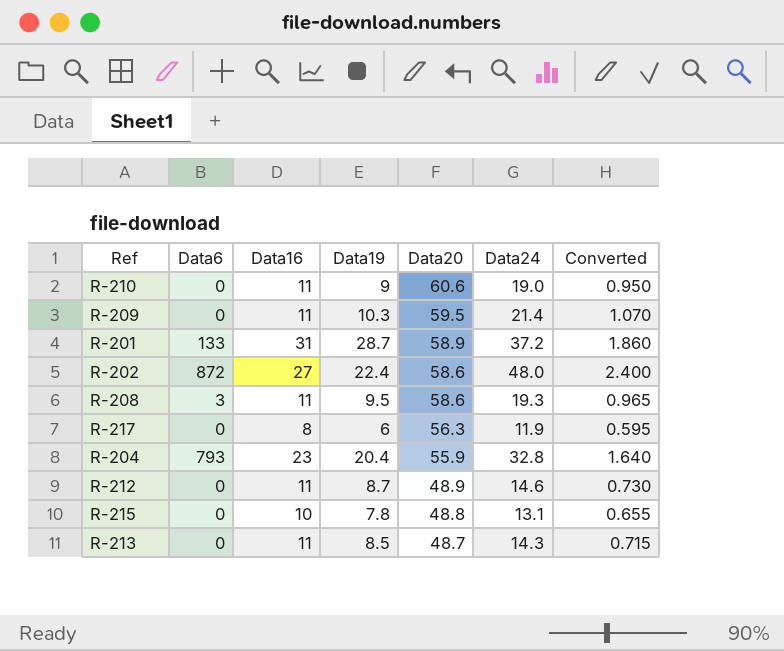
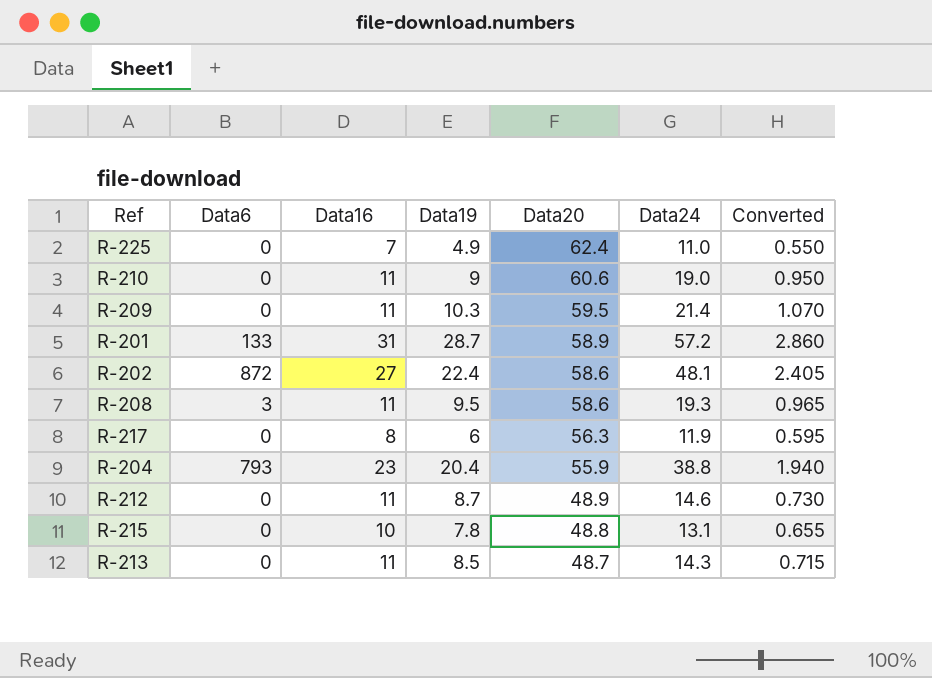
row R-225: none -> 0 | 7 | 4.9 | 62.4 | 11.0 | 0.550
R-201 | Data24: 37.2 -> 57.2
R-201 | Converted: 1.860 -> 2.860
R-202 | Data24: 48.0 -> 48.1
R-202 | Converted: 2.400 -> 2.405
R-204 | Data24: 32.8 -> 38.8
R-204 | Converted: 1.640 -> 1.940

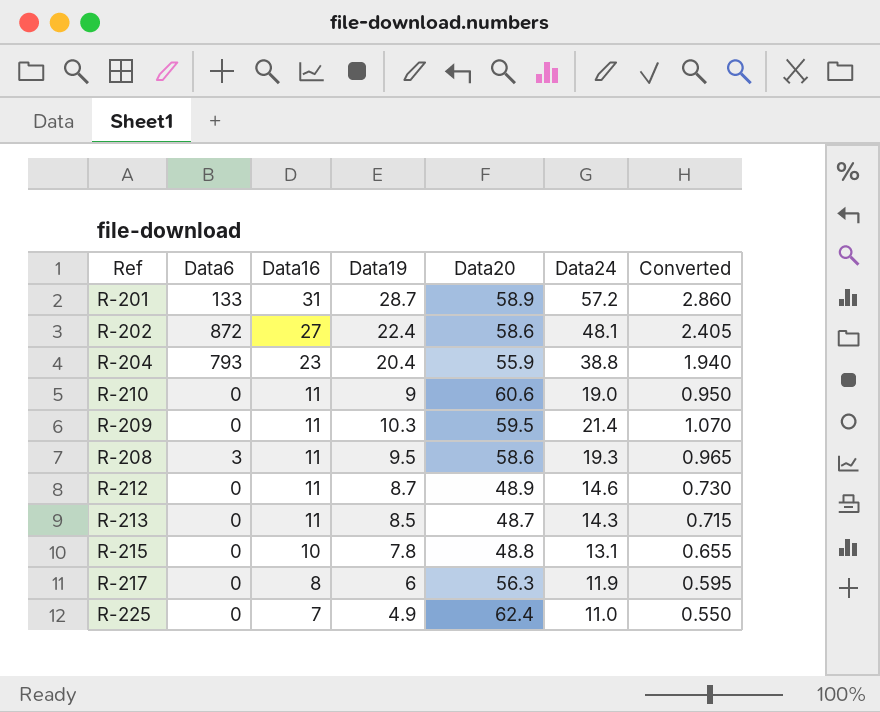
row order: Data20 descending -> Data16 descending

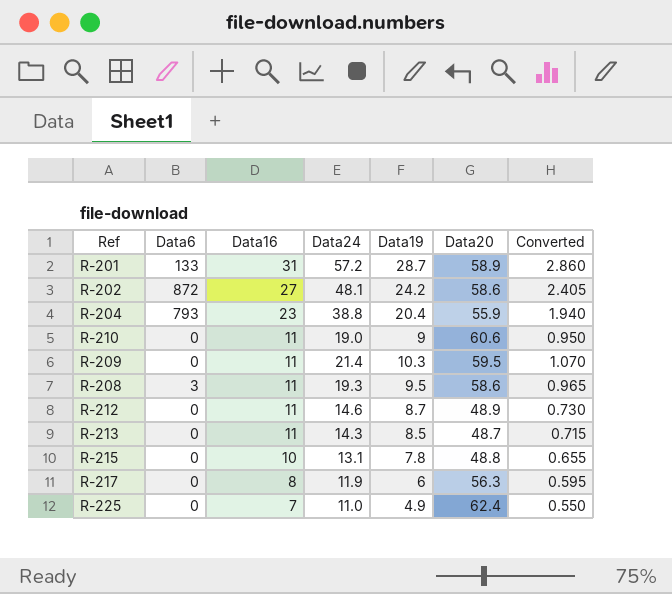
column Data24 | position: 6 -> 4
R-202 | Data19: 22.4 -> 24.2

